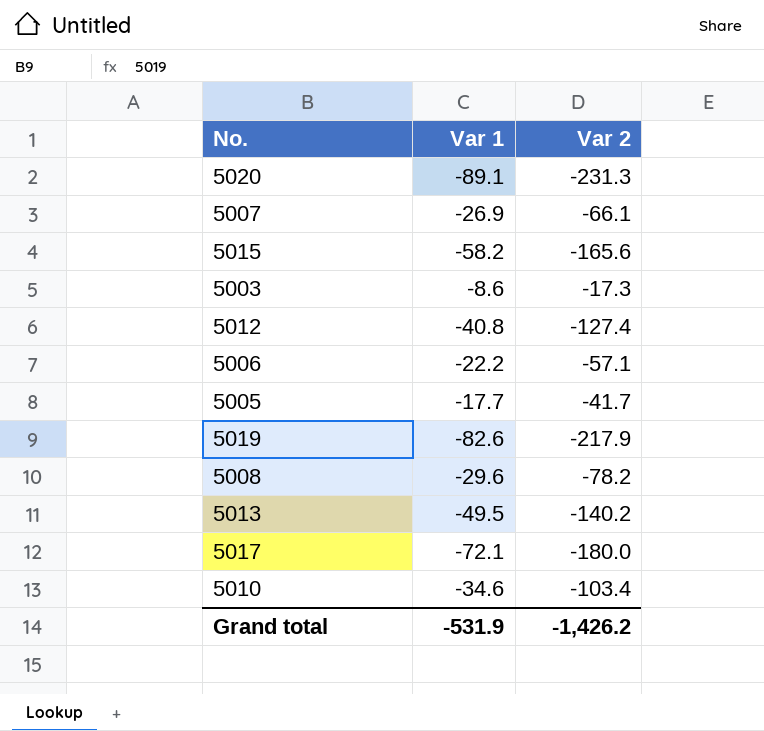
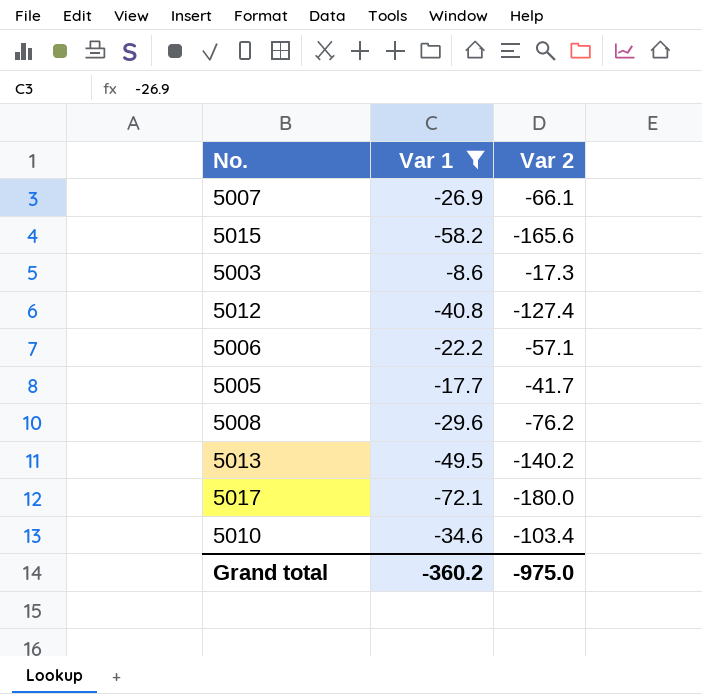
filter: none -> Var 1 >= -72.1
5008 | Var 2: -78.2 -> -76.2
Grand total | Var 1: -531.9 -> -360.2
Grand total | Var 2: -1,426.2 -> -975.0

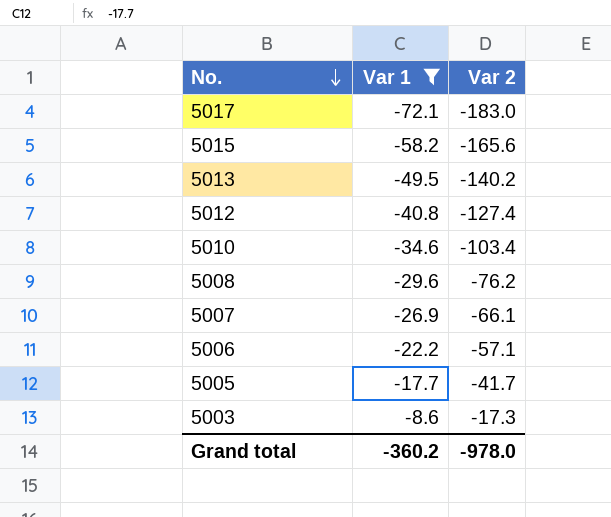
row order: none -> No. descending
5017 | Var 2: -180.0 -> -183.0
Grand total | Var 2: -975.0 -> -978.0

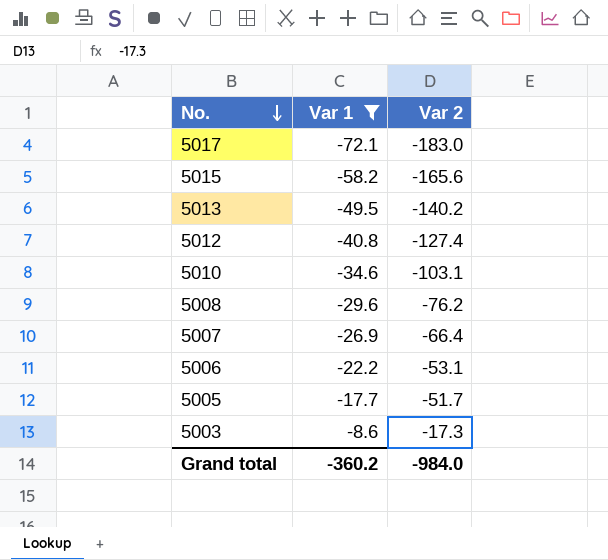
5010 | Var 2: -103.4 -> -103.1
5007 | Var 2: -66.1 -> -66.4
5006 | Var 2: -57.1 -> -53.1
5005 | Var 2: -41.7 -> -51.7
Grand total | Var 2: -978.0 -> -984.0

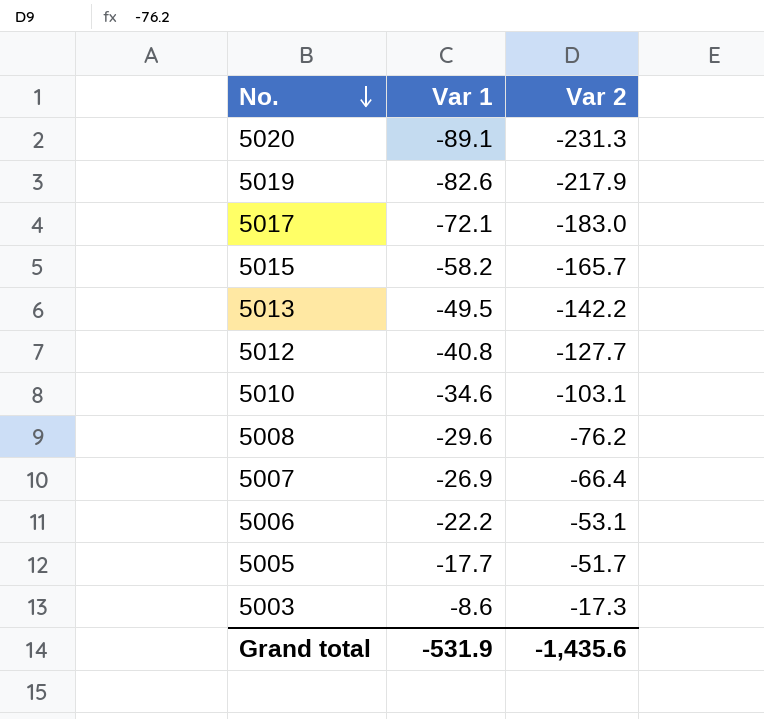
filter: Var 1 >= -72.1 -> none
5015 | Var 2: -165.6 -> -165.7
5013 | Var 2: -140.2 -> -142.2
5012 | Var 2: -127.4 -> -127.7
Grand total | Var 1: -360.2 -> -531.9
Grand total | Var 2: -984.0 -> -1,435.6

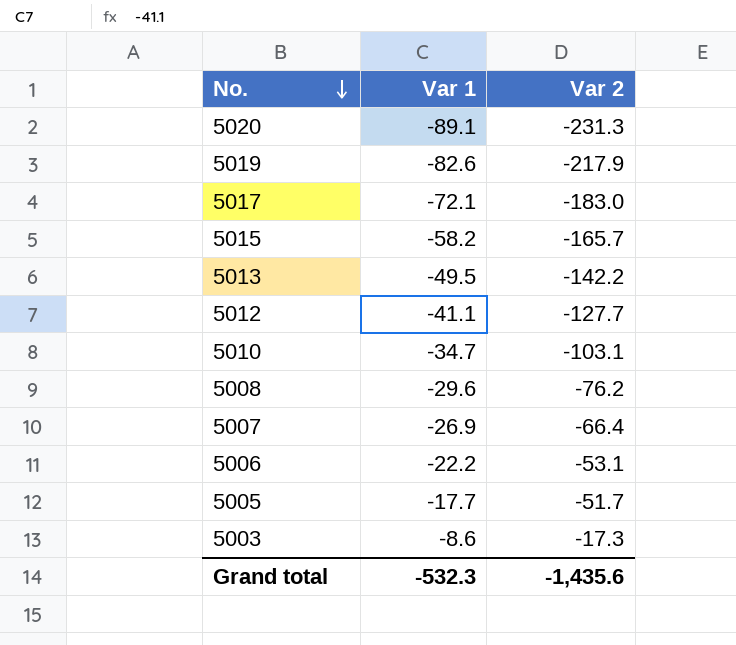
5012 | Var 1: -40.8 -> -41.1
5010 | Var 1: -34.6 -> -34.7
Grand total | Var 1: -531.9 -> -532.3

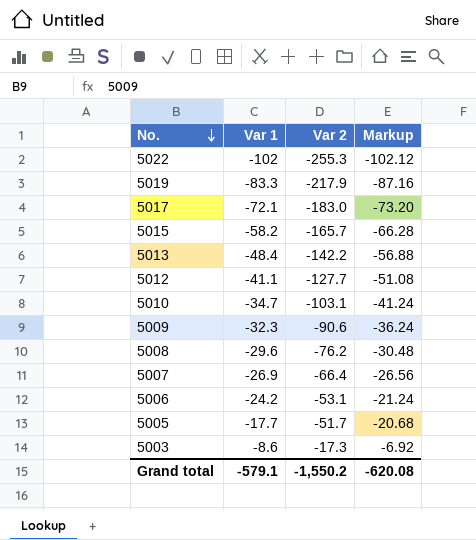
column Markup | formula: none -> [Var 2] * 0.4
row 5020: -89.1 | -231.3 -> none
row 5022: none -> -102 | -255.3 | -102.12
5019 | Var 1: -82.6 -> -83.3
5013 | Var 1: -49.5 -> -48.4
row 5009: none -> -32.3 | -90.6 | -36.24
5006 | Var 1: -22.2 -> -24.2
Grand total | Var 1: -532.3 -> -579.1
Grand total | Var 2: -1,435.6 -> -1,550.2

